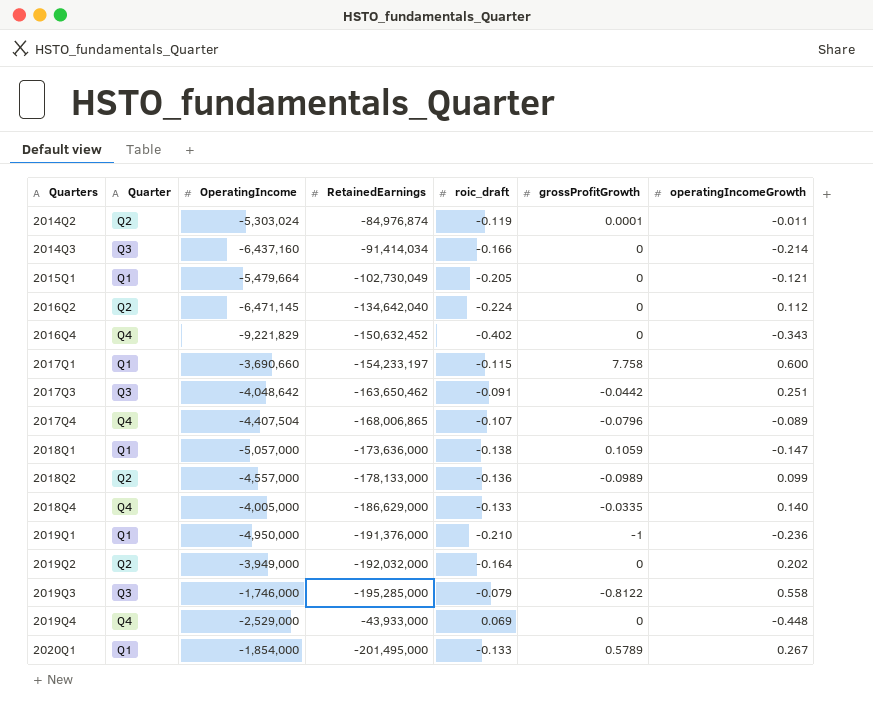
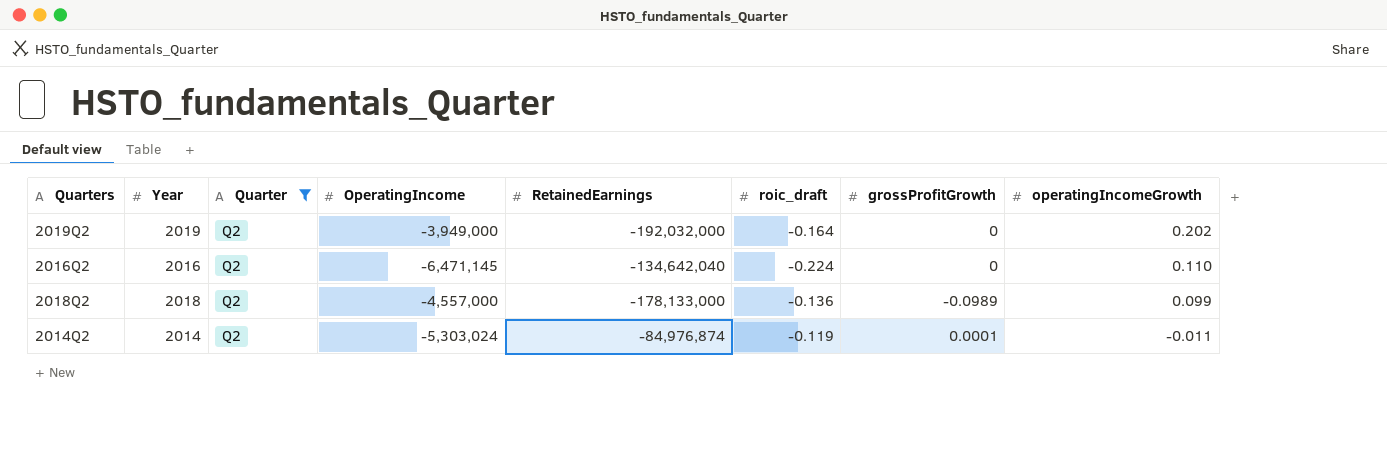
filter: none -> Quarter = Q2
row order: Quarters ascending -> operatingIncomeGrowth descending
column Year | position: none -> 2
2016Q2 | operatingIncomeGrowth: 0.112 -> 0.110

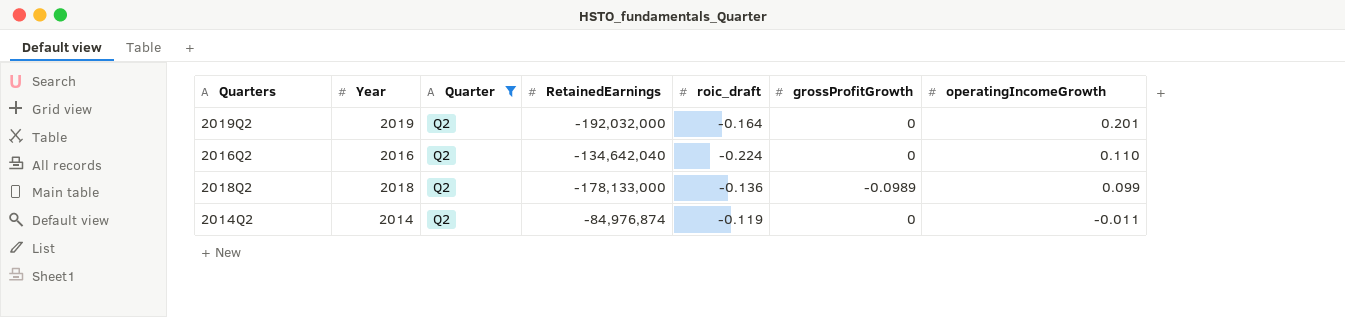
column OperatingIncome | position: 4 -> none
2019Q2 | operatingIncomeGrowth: 0.202 -> 0.201
2014Q2 | grossProfitGrowth: 0.0001 -> 0

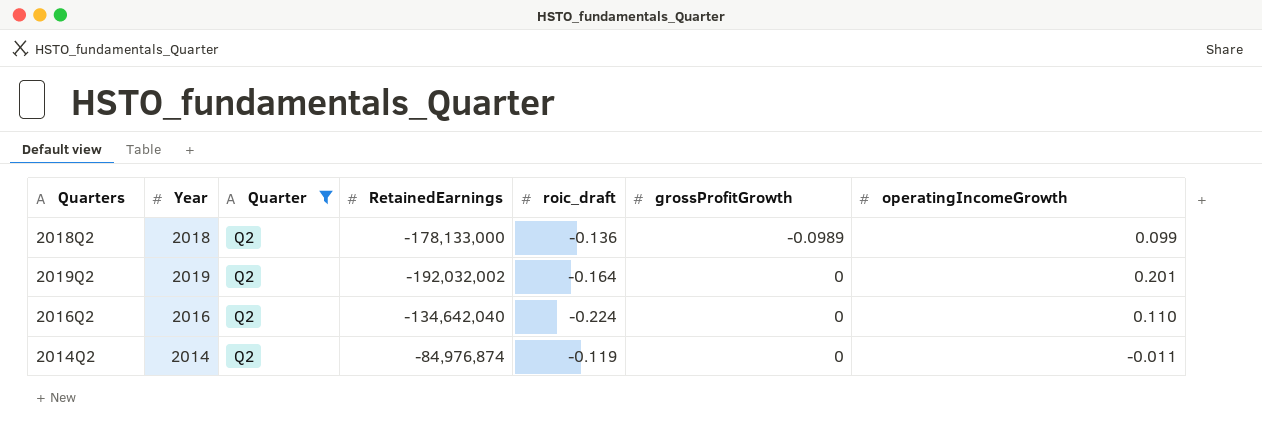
row order: operatingIncomeGrowth descending -> grossProfitGrowth ascending
2019Q2 | RetainedEarnings: -192,032,000 -> -192,032,002

